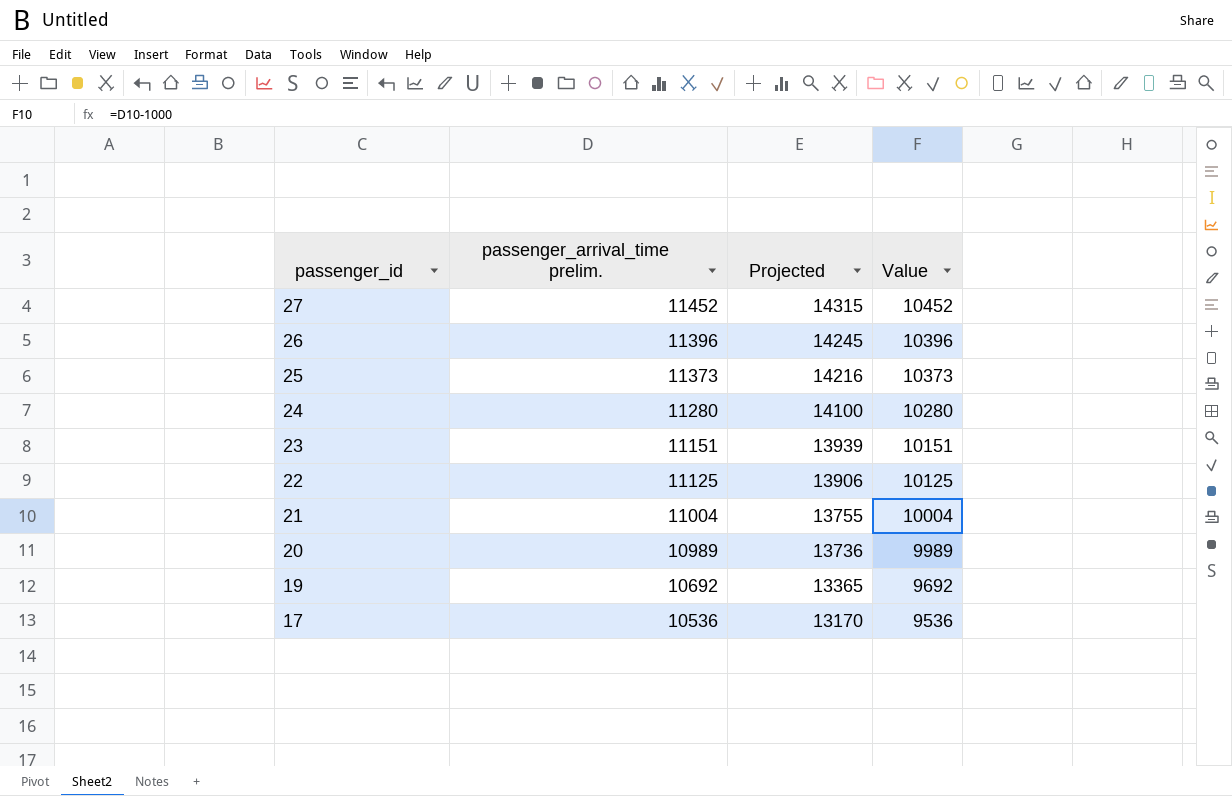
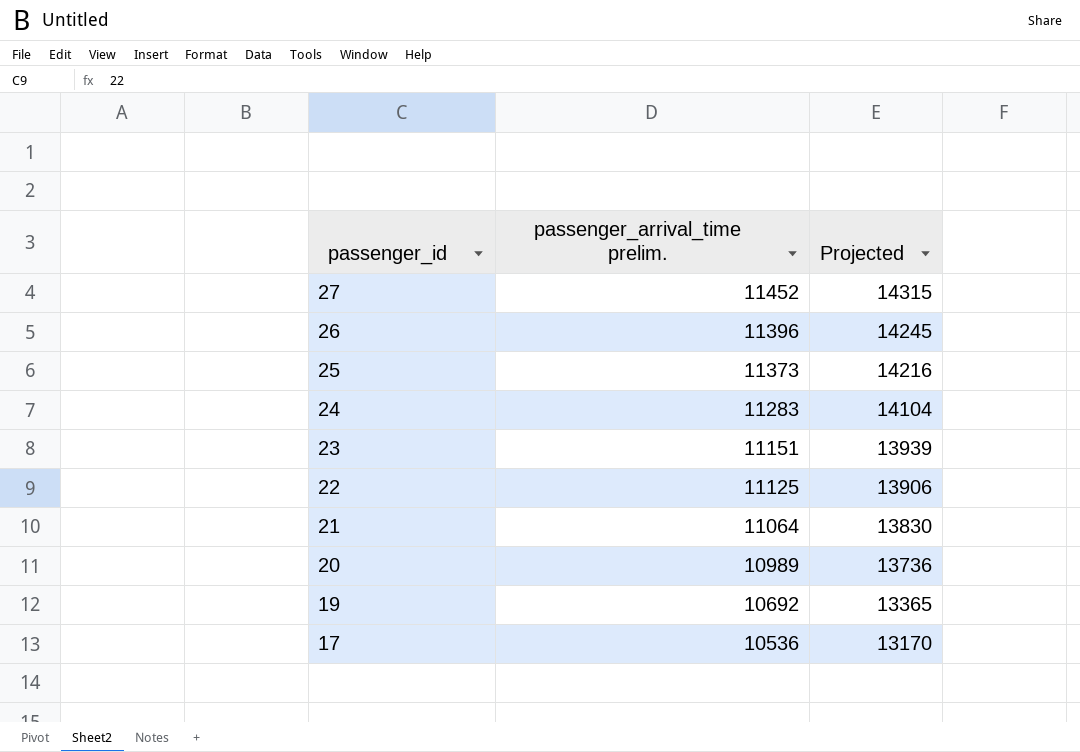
column Value | formula: [passenger_arrival_time prelim.] - 1000 -> none
24 | passenger_arrival_time prelim.: 11280 -> 11283
24 | Projected: 14100 -> 14104
21 | passenger_arrival_time prelim.: 11004 -> 11064
21 | Projected: 13755 -> 13830

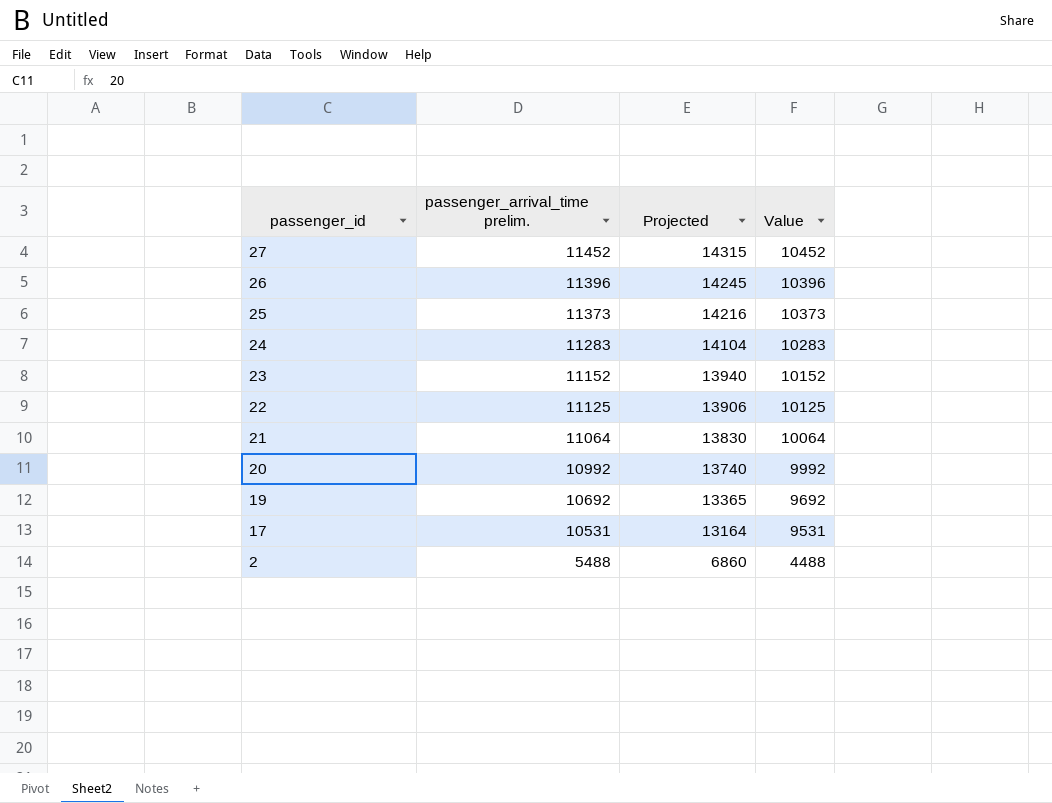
column Value | formula: none -> [passenger_arrival_time prelim.] - 1000
23 | passenger_arrival_time prelim.: 11151 -> 11152
23 | Projected: 13939 -> 13940
20 | passenger_arrival_time prelim.: 10989 -> 10992
20 | Projected: 13736 -> 13740
17 | passenger_arrival_time prelim.: 10536 -> 10531
17 | Projected: 13170 -> 13164
row 2: none -> 5488 | 6860 | 4488

